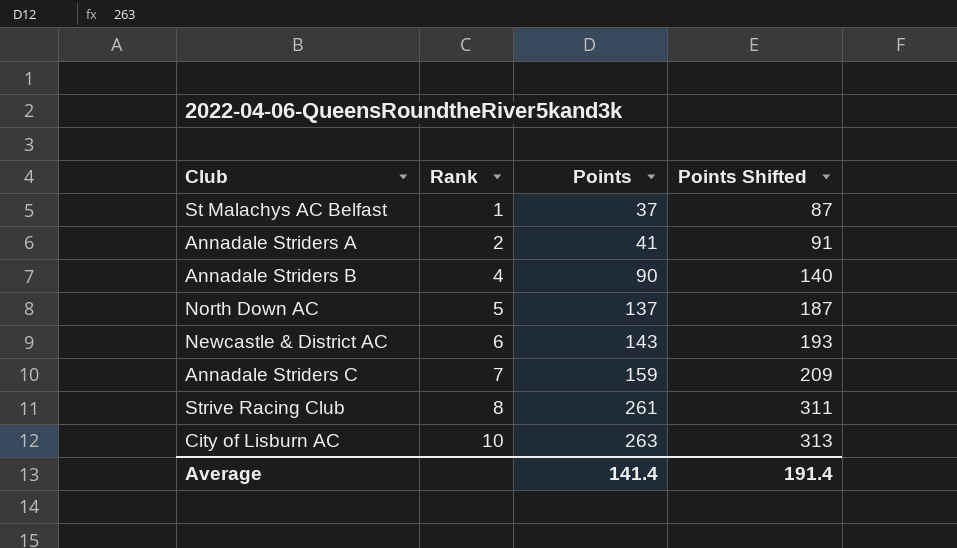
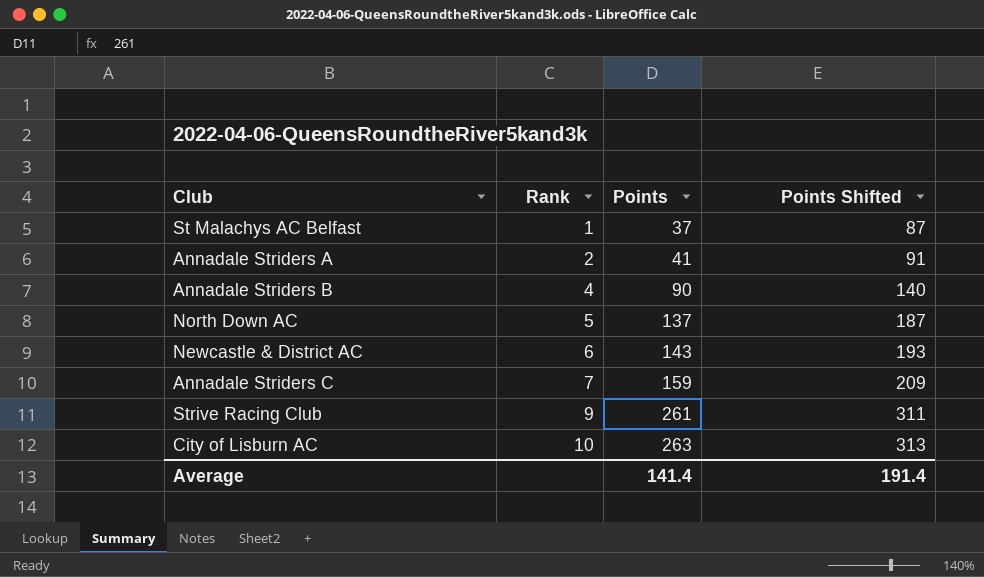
Strive Racing Club | Rank: 8 -> 9

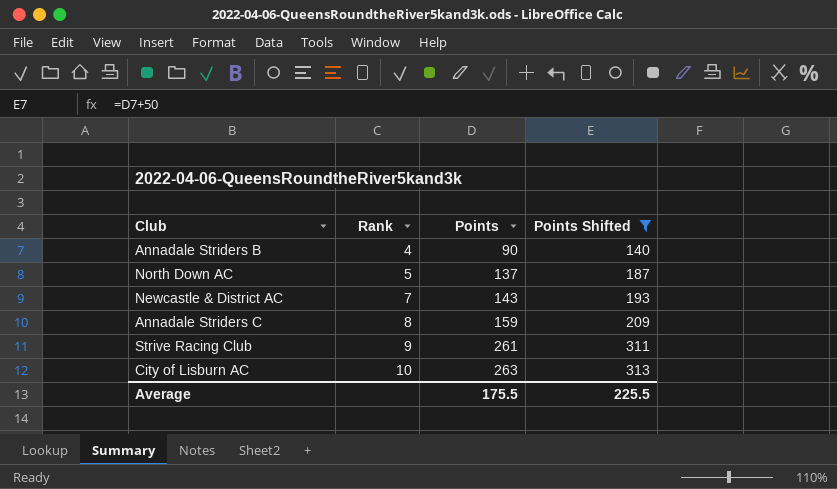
filter: none -> Points Shifted >= 140
Newcastle & District AC | Rank: 6 -> 7
Annadale Striders C | Rank: 7 -> 8
Average | Points: 141.4 -> 175.5
Average | Points Shifted: 191.4 -> 225.5

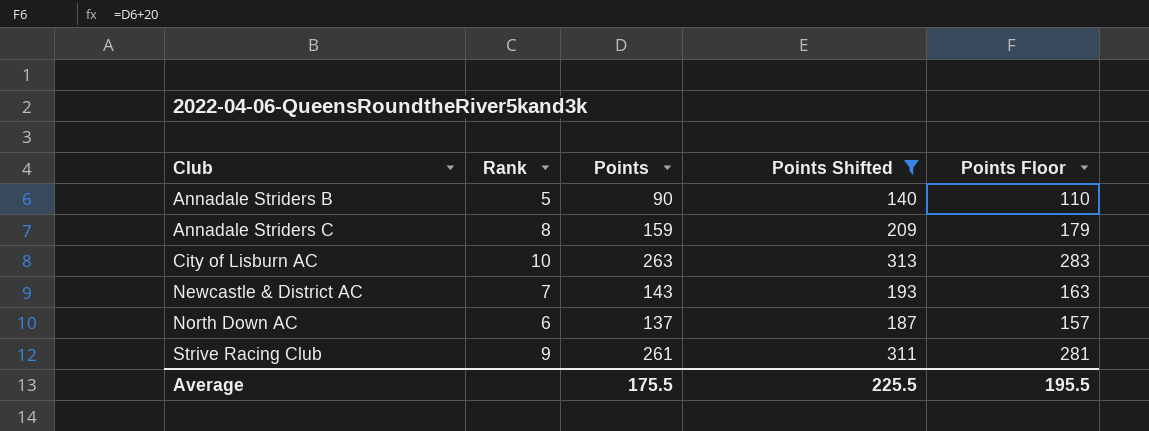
row order: Rank ascending -> Club ascending
column Points Floor | formula: none -> [Points] + 20
Annadale Striders B | Rank: 4 -> 5
North Down AC | Rank: 5 -> 6

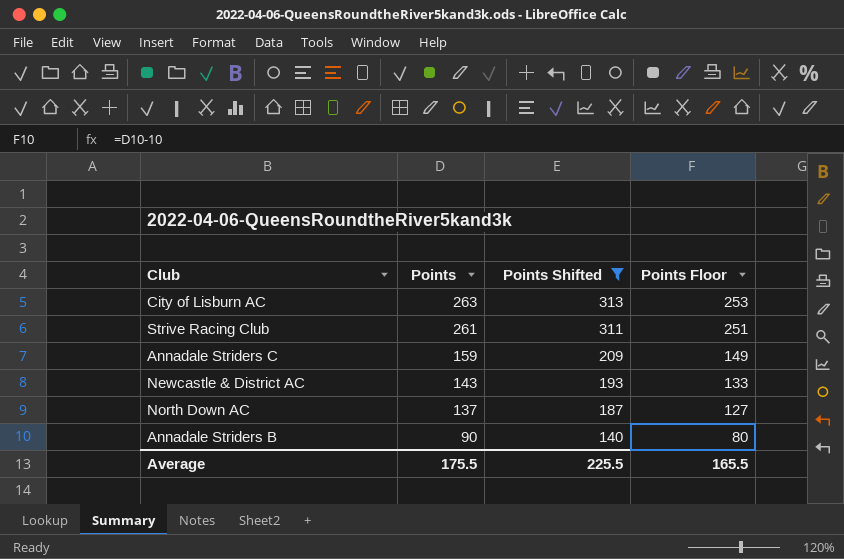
row order: Club ascending -> Points descending
column Rank | position: 2 -> none
column Points Floor | formula: [Points] + 20 -> [Points] - 10
Average | Points Floor: 195.5 -> 165.5

